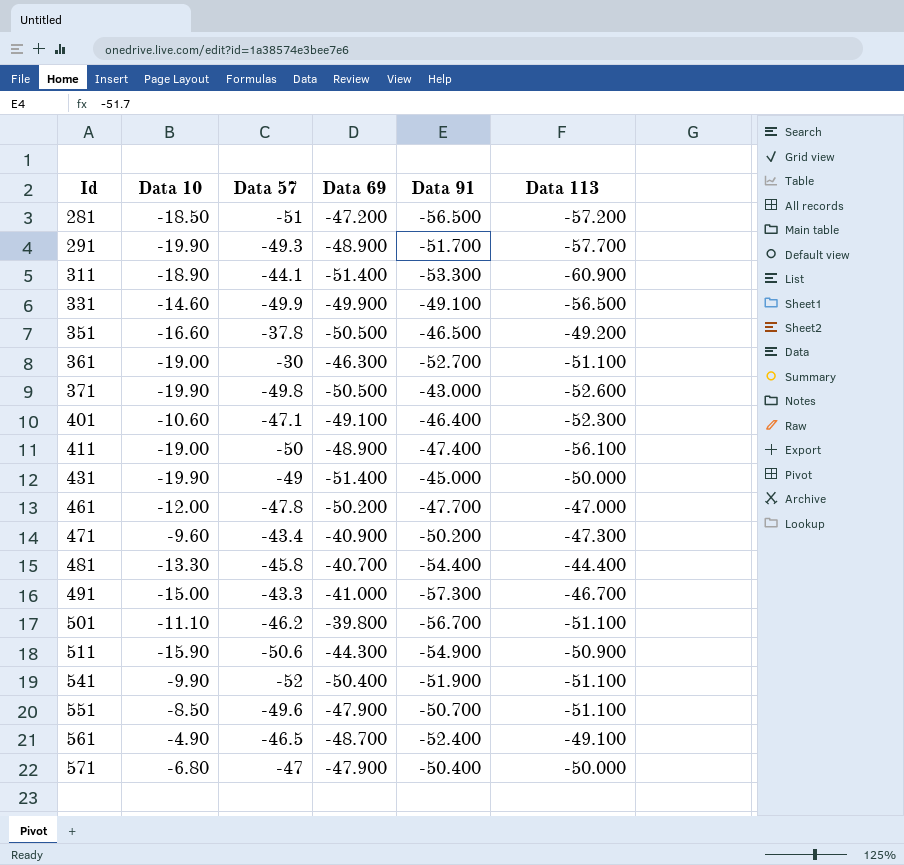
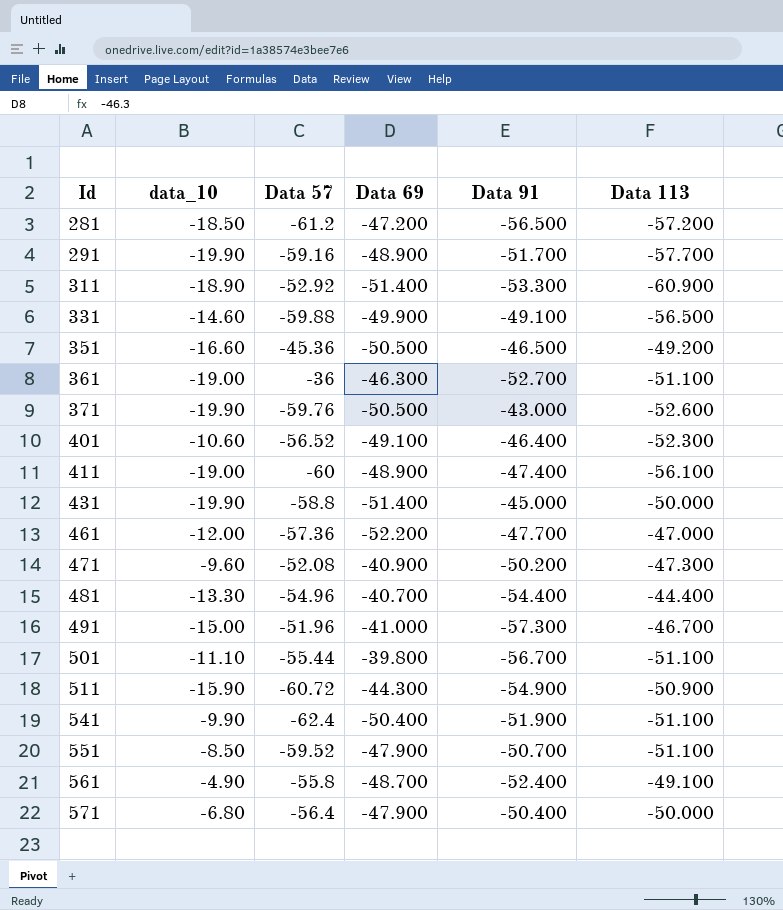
column name: Data 10 -> data_10
281 | Data 57: -51 -> -61.2
291 | Data 57: -49.3 -> -59.16
311 | Data 57: -44.1 -> -52.92
331 | Data 57: -49.9 -> -59.88
351 | Data 57: -37.8 -> -45.36
361 | Data 57: -30 -> -36
371 | Data 57: -49.8 -> -59.76
401 | Data 57: -47.1 -> -56.52
411 | Data 57: -50 -> -60
431 | Data 57: -49 -> -58.8
461 | Data 57: -47.8 -> -57.36
461 | Data 69: -50.200 -> -52.200
471 | Data 57: -43.4 -> -52.08
481 | Data 57: -45.8 -> -54.96
491 | Data 57: -43.3 -> -51.96
501 | Data 57: -46.2 -> -55.44
511 | Data 57: -50.6 -> -60.72
541 | Data 57: -52 -> -62.4
551 | Data 57: -49.6 -> -59.52
561 | Data 57: -46.5 -> -55.8
571 | Data 57: -47 -> -56.4

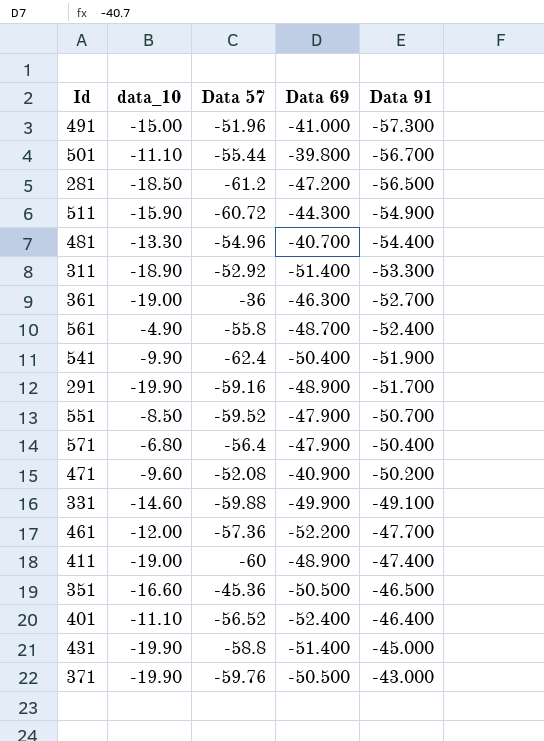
row order: Id ascending -> Data 91 ascending
column Data 113 | position: 6 -> none
401 | data_10: -10.60 -> -11.10
401 | Data 69: -49.100 -> -52.400

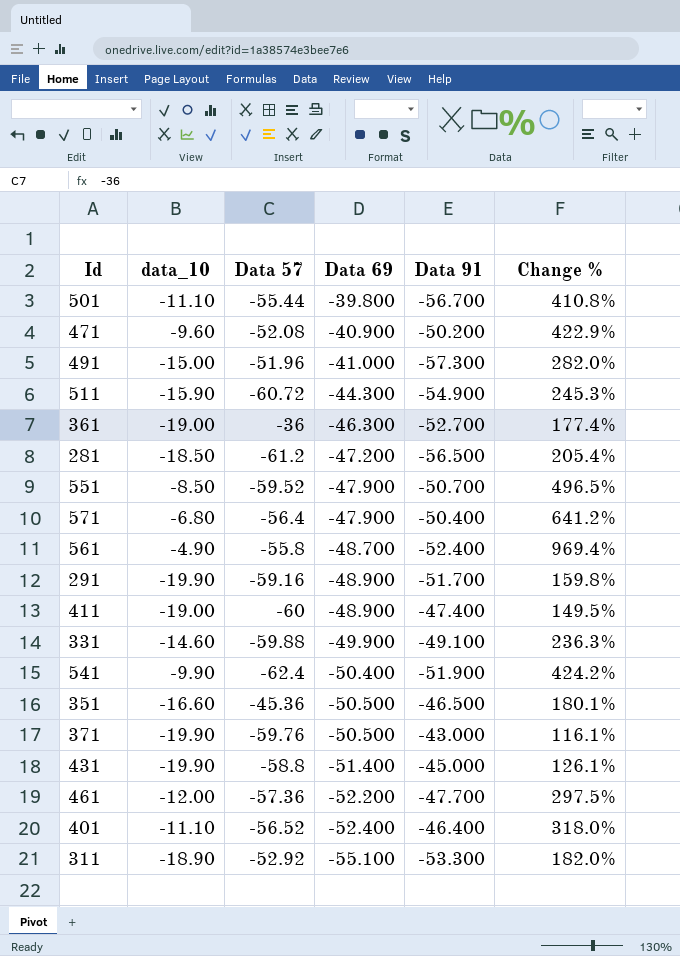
row order: Data 91 ascending -> Data 69 descending
column Change % | formula: none -> ([Data 91] - [data_10]) / [data_10]
row 481: -13.30 | -54.96 | -40.700 | -54.400 -> none
311 | Data 69: -51.400 -> -55.100

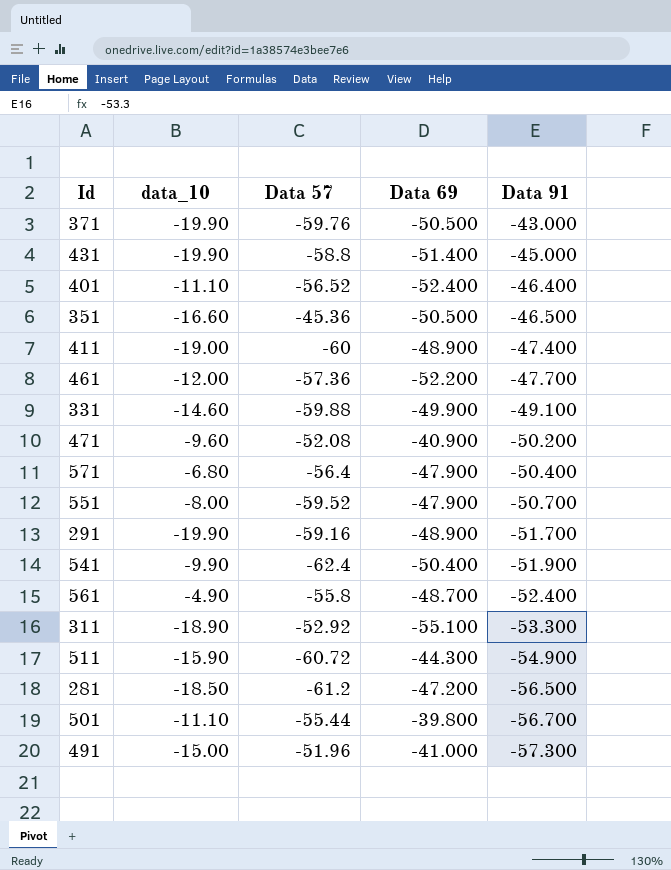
row order: Data 69 descending -> Data 91 descending
column Change % | formula: ([Data 91] - [data_10]) / [data_10] -> none
row 361: -19.00 | -36 | -46.300 | -52.700 | 177.4% -> none
551 | data_10: -8.50 -> -8.00

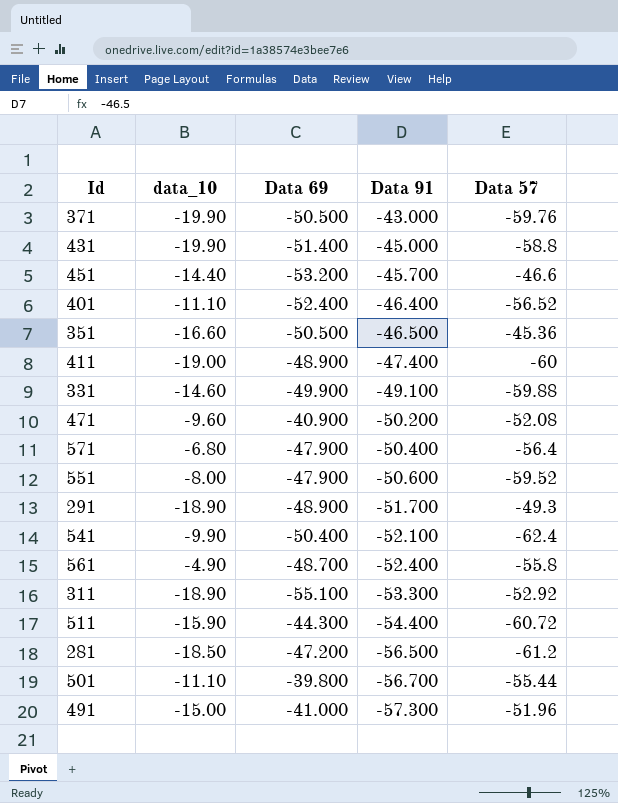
column Data 57 | position: 3 -> 5
row 461: -12.00 | -57.36 | -52.200 | -47.700 -> none
row 451: none -> -14.40 | -53.200 | -45.700 | -46.6
551 | Data 91: -50.700 -> -50.600
291 | data_10: -19.90 -> -18.90
291 | Data 57: -59.16 -> -49.3
541 | Data 91: -51.900 -> -52.100
511 | Data 91: -54.900 -> -54.400

